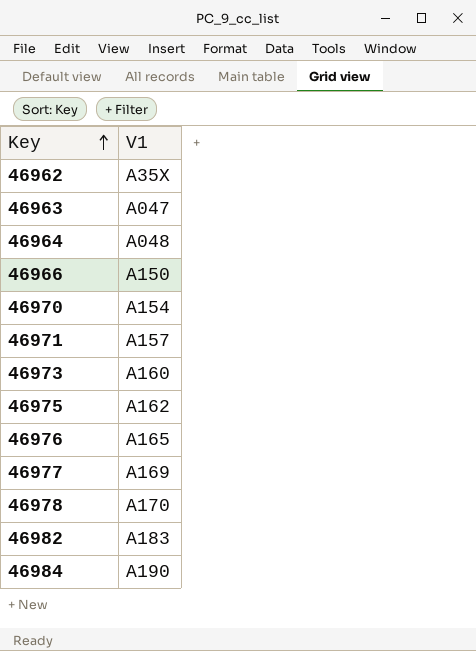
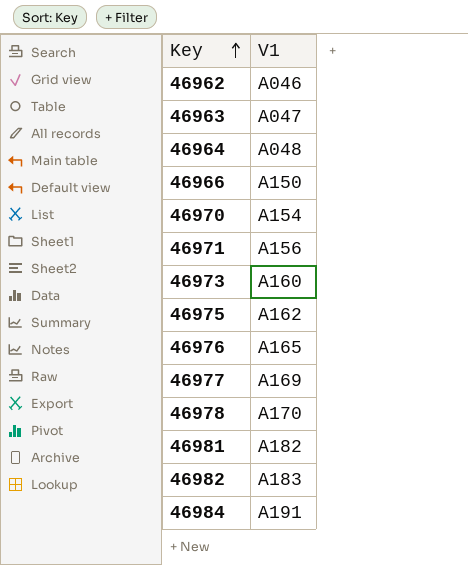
46962 | V1: A35X -> A046
46971 | V1: A157 -> A156
row 46981: none -> A182
46984 | V1: A190 -> A191

